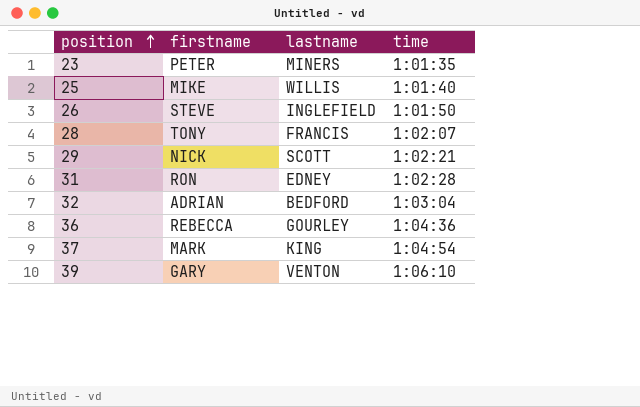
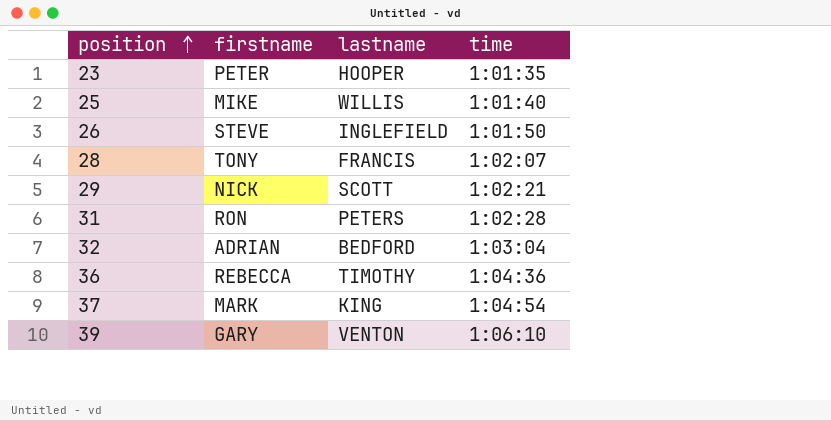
23 | lastname: MINERS -> HOOPER
31 | lastname: EDNEY -> PETERS
36 | lastname: GOURLEY -> TIMOTHY

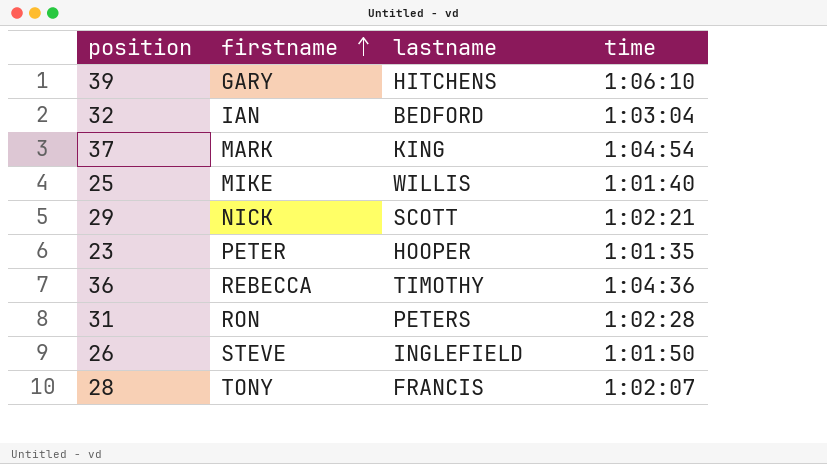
row order: position ascending -> firstname ascending
39 | lastname: VENTON -> HITCHENS
32 | firstname: ADRIAN -> IAN

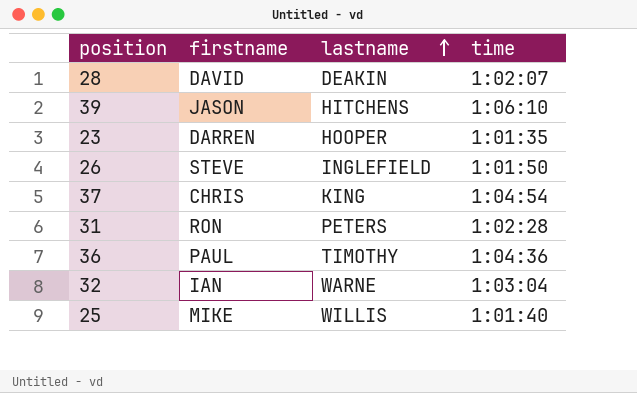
row order: firstname ascending -> lastname ascending
row 29: NICK | SCOTT | 1:02:21 -> none
28 | firstname: TONY -> DAVID
28 | lastname: FRANCIS -> DEAKIN
39 | firstname: GARY -> JASON
23 | firstname: PETER -> DARREN
37 | firstname: MARK -> CHRIS
36 | firstname: REBECCA -> PAUL
32 | lastname: BEDFORD -> WARNE

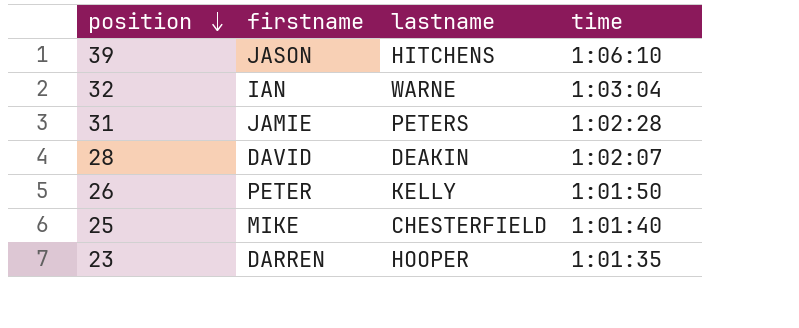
row order: lastname ascending -> position descending
row 37: CHRIS | KING | 1:04:54 -> none
row 36: PAUL | TIMOTHY | 1:04:36 -> none
31 | firstname: RON -> JAMIE
26 | firstname: STEVE -> PETER
26 | lastname: INGLEFIELD -> KELLY
25 | lastname: WILLIS -> CHESTERFIELD

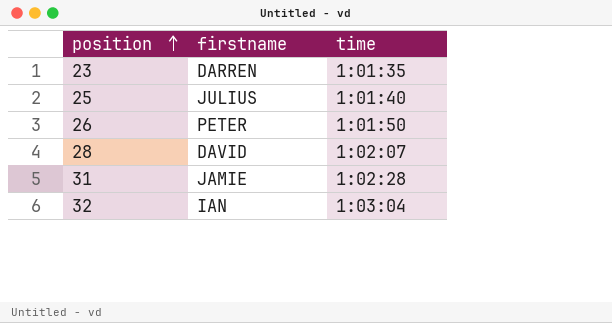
row order: position descending -> position ascending
column lastname | position: 3 -> none
row 39: JASON | HITCHENS | 1:06:10 -> none
25 | firstname: MIKE -> JULIUS

